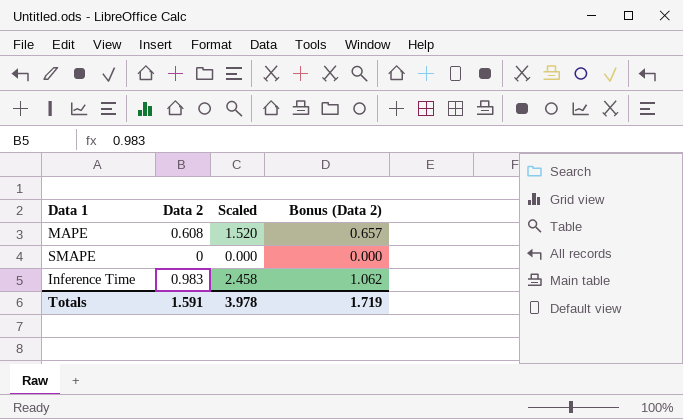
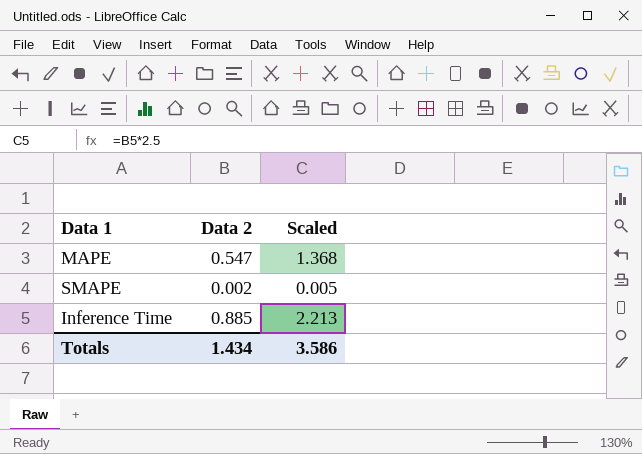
column Bonus (Data 2) | formula: [Data 2] * 1.08 -> none
MAPE | Data 2: 0.608 -> 0.547
MAPE | Scaled: 1.520 -> 1.368
SMAPE | Data 2: 0 -> 0.002
SMAPE | Scaled: 0.000 -> 0.005
Inference Time | Data 2: 0.983 -> 0.885
Inference Time | Scaled: 2.458 -> 2.213
Totals | Data 2: 1.591 -> 1.434
Totals | Scaled: 3.978 -> 3.586

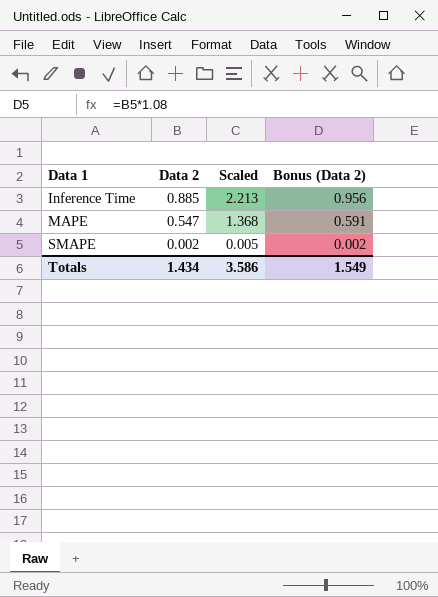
row order: none -> Data 1 ascending
column Bonus (Data 2) | formula: none -> [Data 2] * 1.08

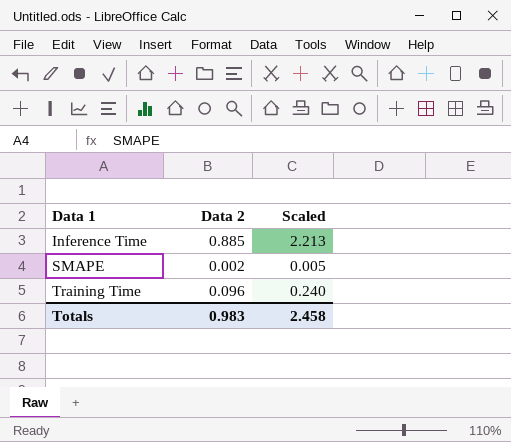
column Bonus (Data 2) | formula: [Data 2] * 1.08 -> none
row MAPE: 0.547 | 1.368 | 0.591 -> none
row Training Time: none -> 0.096 | 0.240
Totals | Data 2: 1.434 -> 0.983
Totals | Scaled: 3.586 -> 2.458

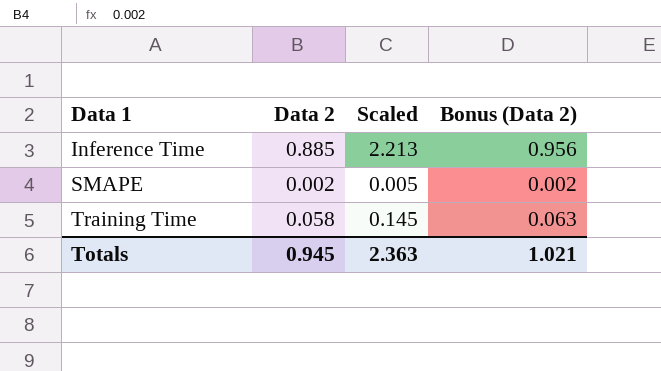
column Bonus (Data 2) | formula: none -> [Data 2] * 1.08
Training Time | Data 2: 0.096 -> 0.058
Training Time | Scaled: 0.240 -> 0.145
Totals | Data 2: 0.983 -> 0.945
Totals | Scaled: 2.458 -> 2.363

